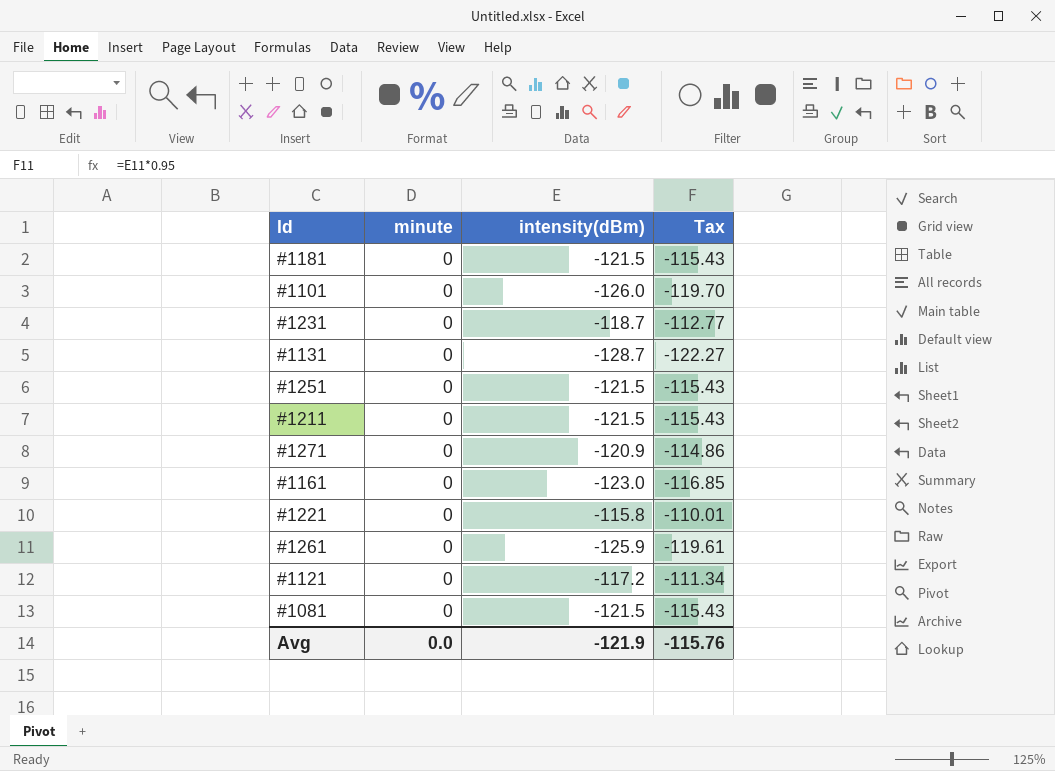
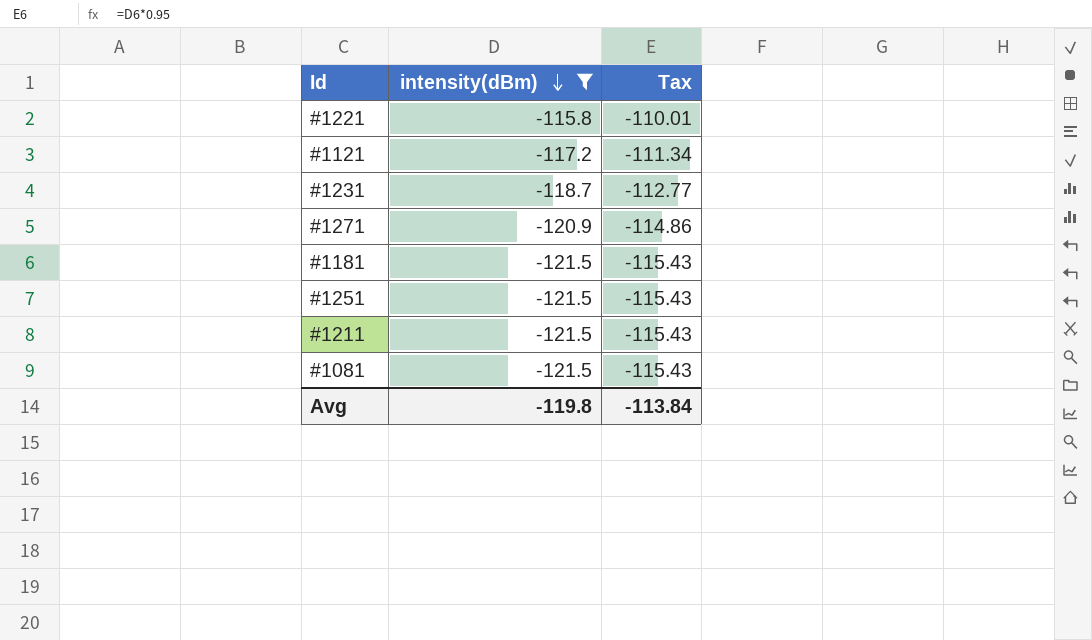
filter: none -> intensity(dBm) >= -121.5
row order: none -> intensity(dBm) descending
column minute | position: 2 -> none
Avg | intensity(dBm): -121.9 -> -119.8
Avg | Tax: -115.76 -> -113.84

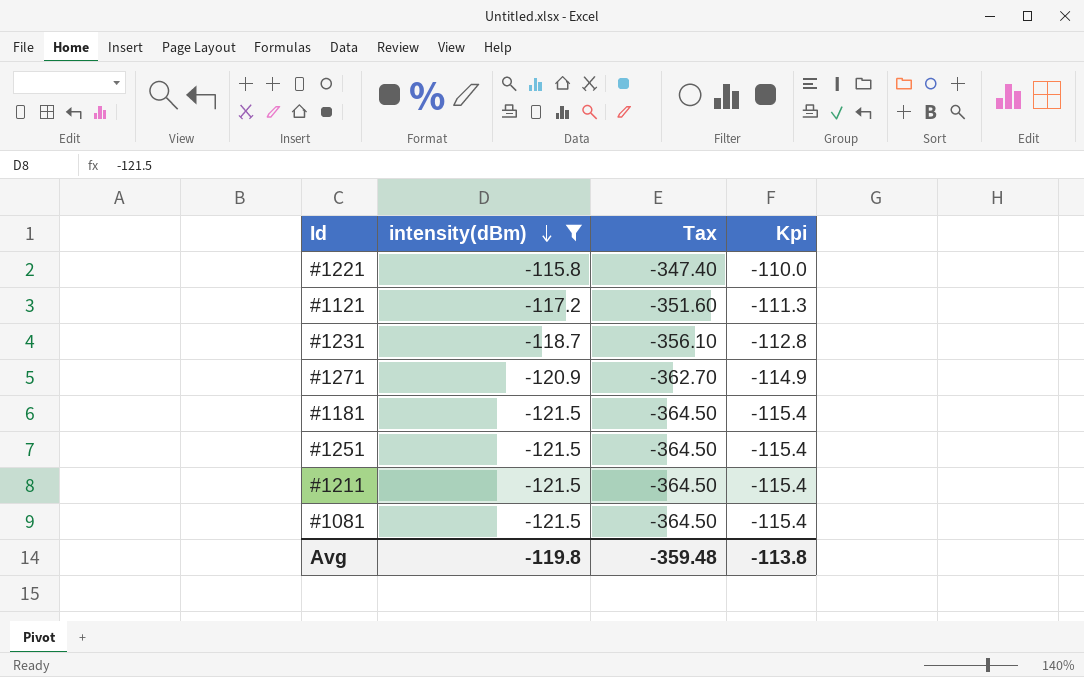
column Tax | formula: [intensity(dBm)] * 0.95 -> [intensity(dBm)] * 3
column Kpi | formula: none -> [intensity(dBm)] * 0.95
Avg | Tax: -113.84 -> -359.48

